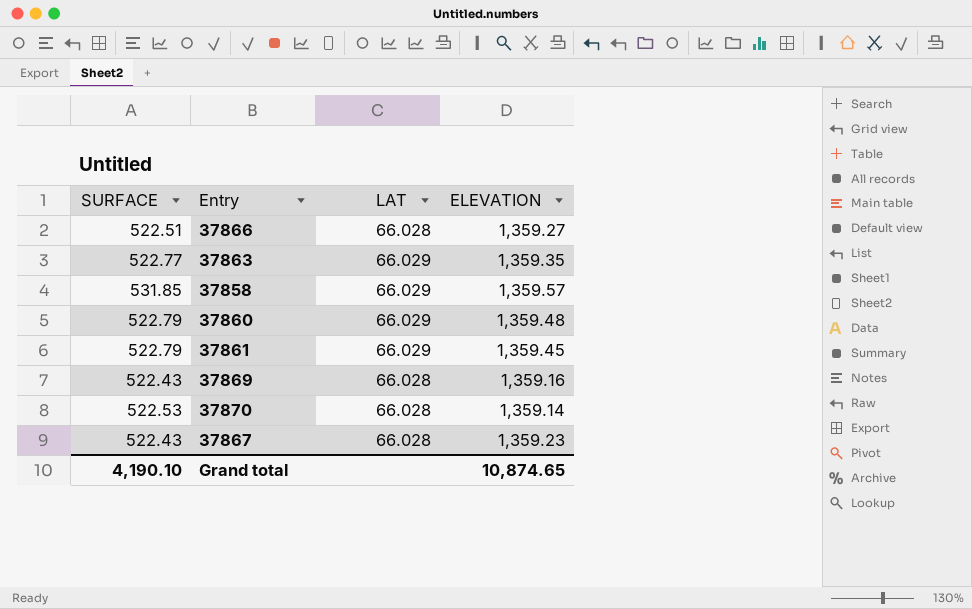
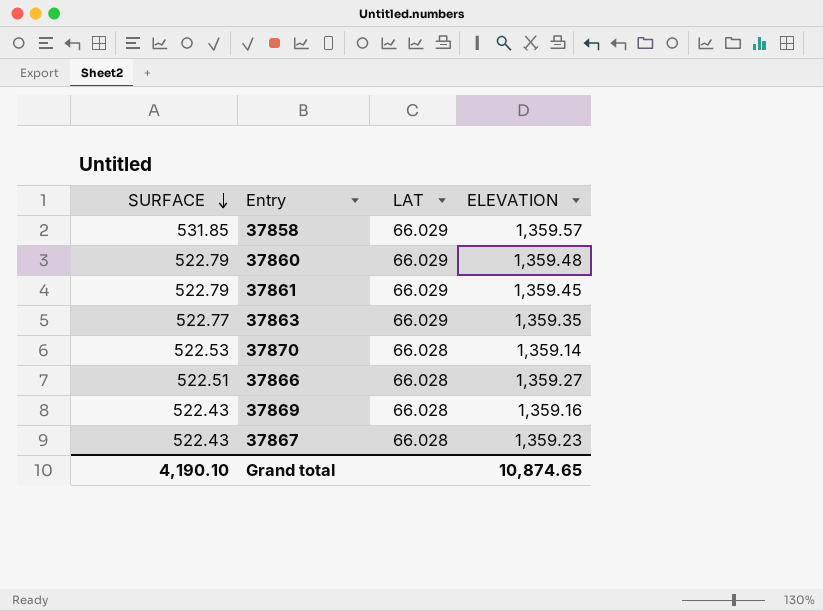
row order: none -> SURFACE descending

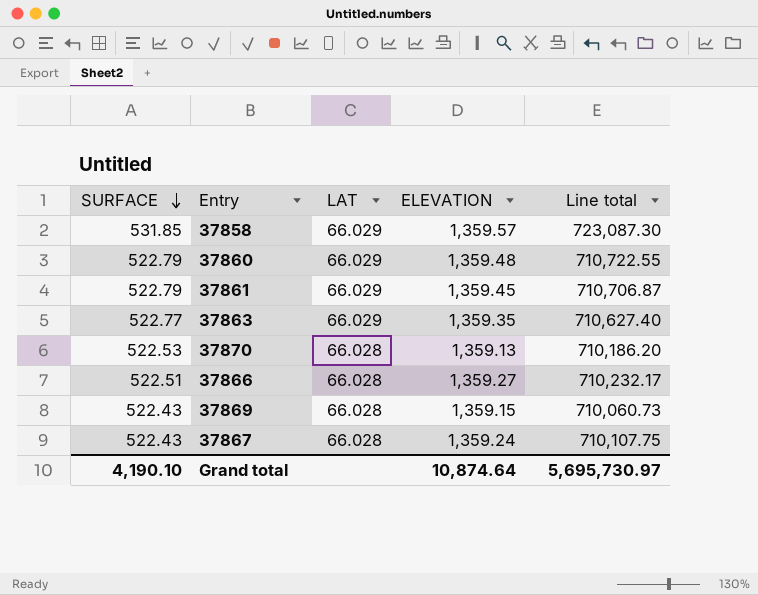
column Line total | formula: none -> [SURFACE] * [ELEVATION]
37870 | ELEVATION: 1,359.14 -> 1,359.13
37869 | ELEVATION: 1,359.16 -> 1,359.15
37867 | ELEVATION: 1,359.23 -> 1,359.24
Grand total | ELEVATION: 10,874.65 -> 10,874.64

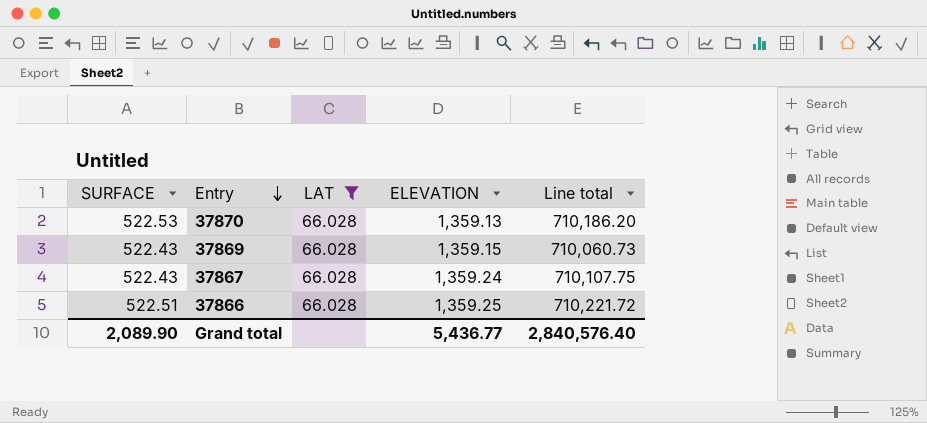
filter: none -> LAT = 66.028
row order: SURFACE descending -> Entry descending
37866 | ELEVATION: 1,359.27 -> 1,359.25
37866 | Line total: 710,232.17 -> 710,221.72
Grand total | SURFACE: 4,190.10 -> 2,089.90
Grand total | ELEVATION: 10,874.64 -> 5,436.77
Grand total | Line total: 5,695,730.97 -> 2,840,576.40

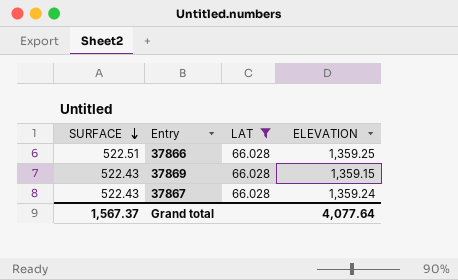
row order: Entry descending -> SURFACE descending
column Line total | formula: [SURFACE] * [ELEVATION] -> none
row 37870: 522.53 | 66.028 | 1,359.13 | 710,186.20 -> none
Grand total | SURFACE: 2,089.90 -> 1,567.37
Grand total | ELEVATION: 5,436.77 -> 4,077.64

